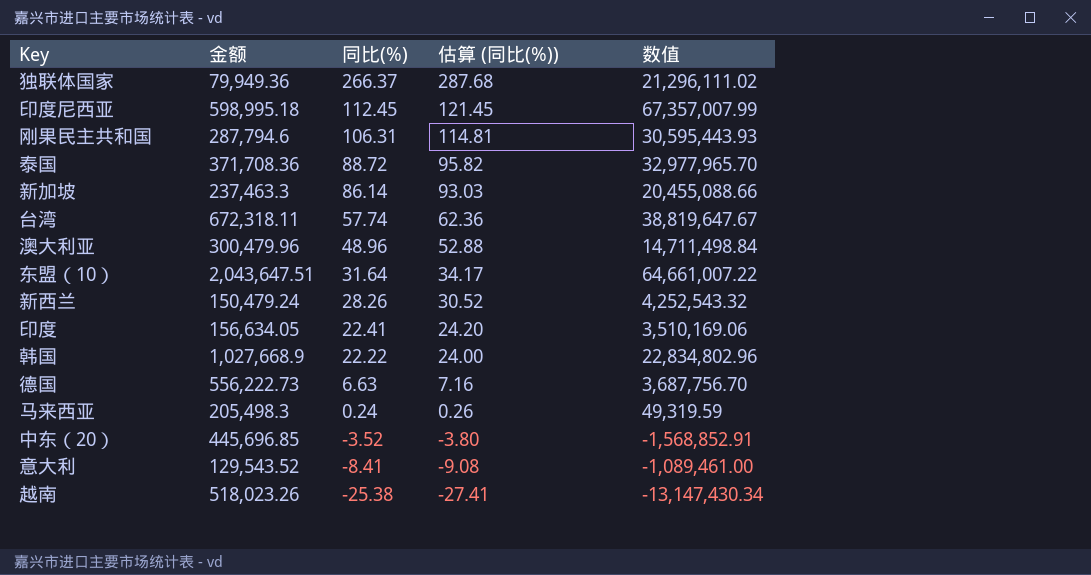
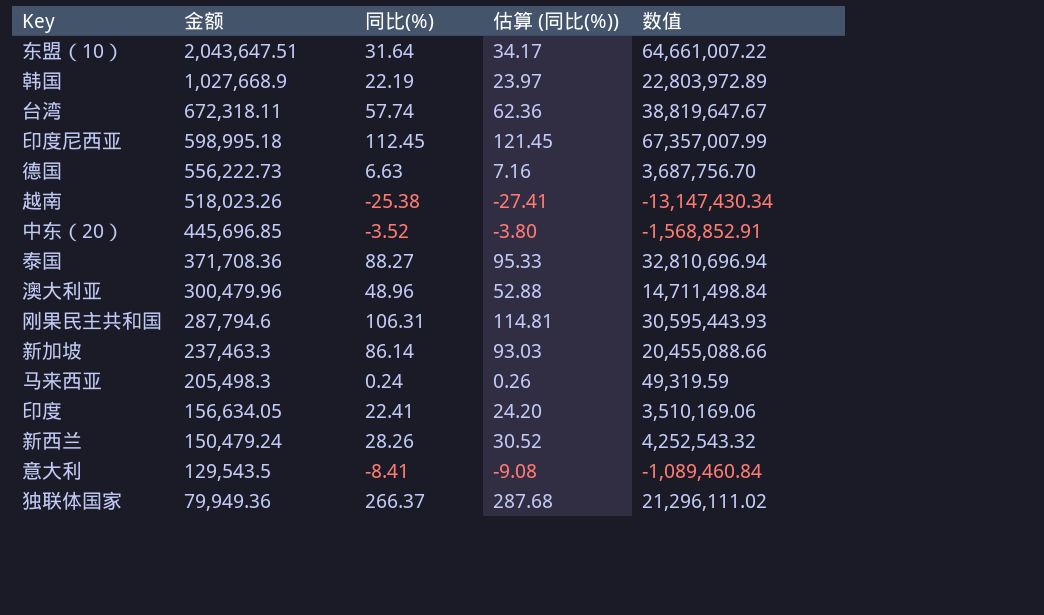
row order: 同比(%) descending -> 金额 descending
韩国 | 同比(%): 22.22 -> 22.19
韩国 | 估算 (同比(%)): 24.00 -> 23.97
韩国 | 数值: 22,834,802.96 -> 22,803,972.89
泰国 | 同比(%): 88.72 -> 88.27
泰国 | 估算 (同比(%)): 95.82 -> 95.33
泰国 | 数值: 32,977,965.70 -> 32,810,696.94
意大利 | 金额: 129,543.52 -> 129,543.5
意大利 | 数值: -1,089,461.00 -> -1,089,460.84

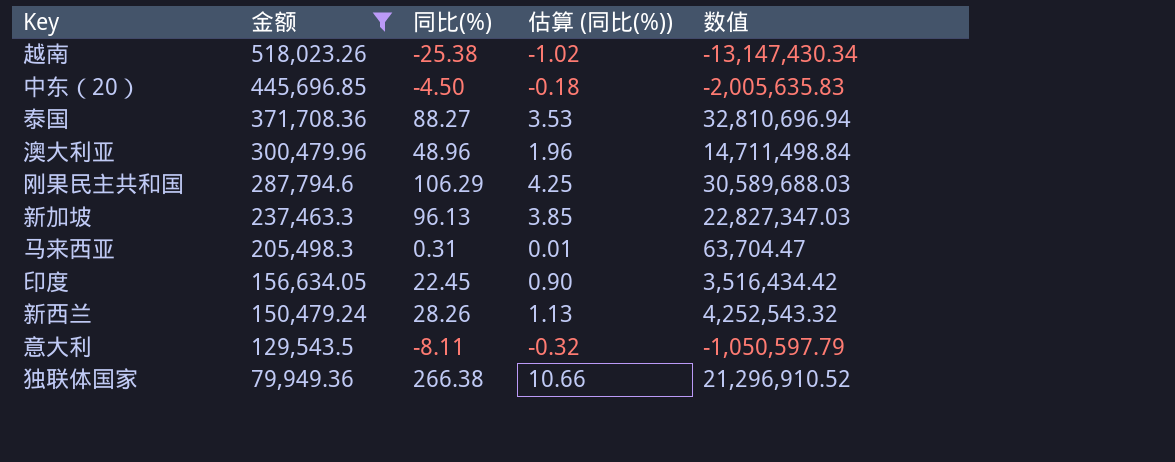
filter: none -> 金额 <= 518,023.26
column 估算 (同比(%)) | formula: [同比(%)] * 1.08 -> [同比(%)] * 0.04
中东（20） | 同比(%): -3.52 -> -4.50
中东（20） | 数值: -1,568,852.91 -> -2,005,635.83
刚果民主共和国 | 同比(%): 106.31 -> 106.29
刚果民主共和国 | 数值: 30,595,443.93 -> 30,589,688.03
新加坡 | 同比(%): 86.14 -> 96.13
新加坡 | 数值: 20,455,088.66 -> 22,827,347.03
马来西亚 | 同比(%): 0.24 -> 0.31
马来西亚 | 数值: 49,319.59 -> 63,704.47
印度 | 同比(%): 22.41 -> 22.45
印度 | 数值: 3,510,169.06 -> 3,516,434.42
意大利 | 同比(%): -8.41 -> -8.11
意大利 | 数值: -1,089,460.84 -> -1,050,597.79
独联体国家 | 同比(%): 266.37 -> 266.38
独联体国家 | 数值: 21,296,111.02 -> 21,296,910.52

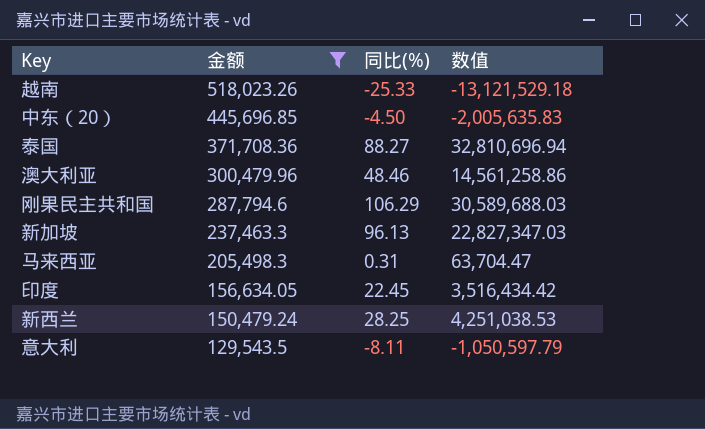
column 估算 (同比(%)) | formula: [同比(%)] * 0.04 -> none
row 独联体国家: 79,949.36 | 266.38 | 10.66 | 21,296,910.52 -> none
越南 | 同比(%): -25.38 -> -25.33
越南 | 数值: -13,147,430.34 -> -13,121,529.18
澳大利亚 | 同比(%): 48.96 -> 48.46
澳大利亚 | 数值: 14,711,498.84 -> 14,561,258.86
新西兰 | 同比(%): 28.26 -> 28.25
新西兰 | 数值: 4,252,543.32 -> 4,251,038.53

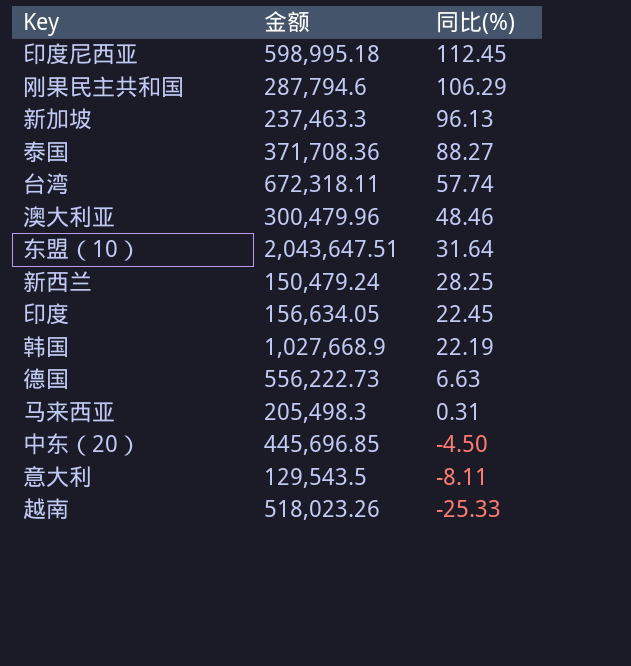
filter: 金额 <= 518,023.26 -> none
row order: 金额 descending -> 同比(%) descending
column 数值 | formula: [金额] * [同比(%)] -> none

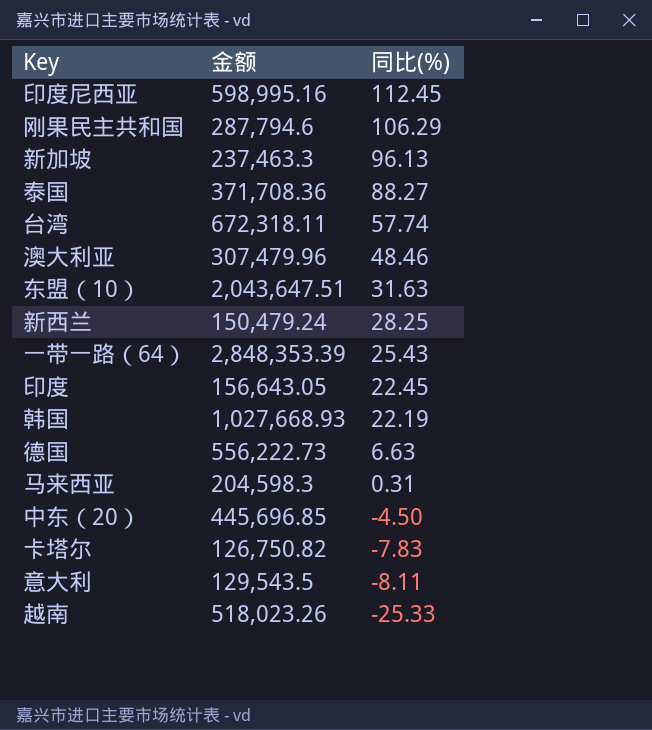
印度尼西亚 | 金额: 598,995.18 -> 598,995.16
澳大利亚 | 金额: 300,479.96 -> 307,479.96
东盟（10） | 同比(%): 31.64 -> 31.63
row 一带一路（64）: none -> 2,848,353.39 | 25.43
印度 | 金额: 156,634.05 -> 156,643.05
韩国 | 金额: 1,027,668.9 -> 1,027,668.93
马来西亚 | 金额: 205,498.3 -> 204,598.3
row 卡塔尔: none -> 126,750.82 | -7.83

